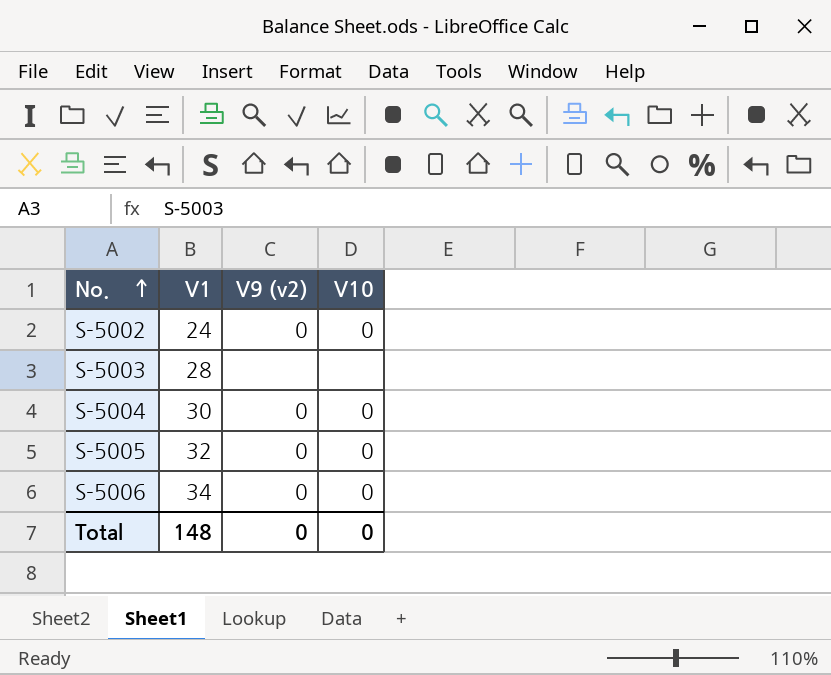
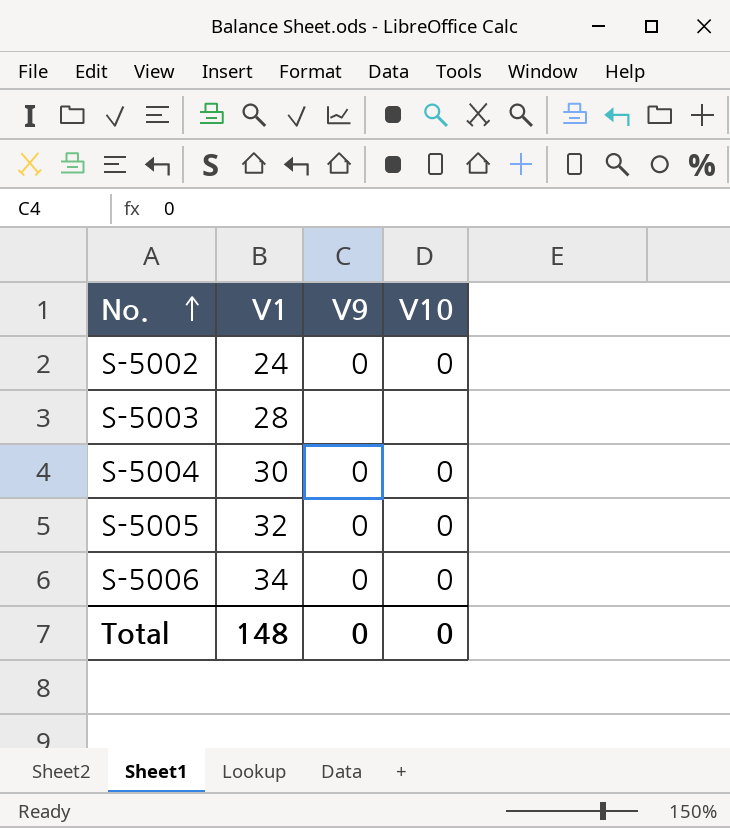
column name: V9 (v2) -> V9

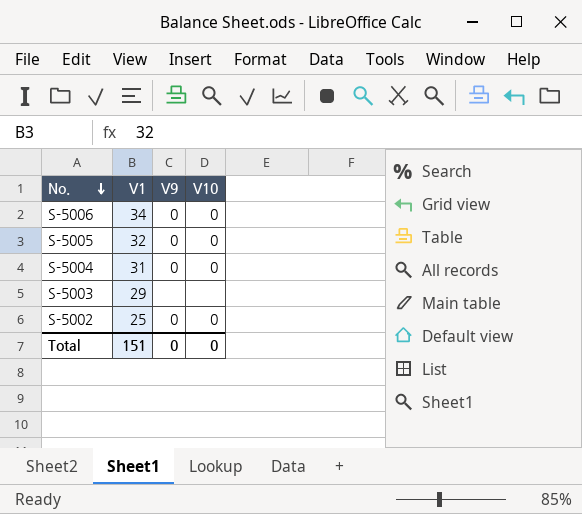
row order: No. ascending -> No. descending
S-5004 | V1: 30 -> 31
S-5003 | V1: 28 -> 29
S-5002 | V1: 24 -> 25
Total | V1: 148 -> 151

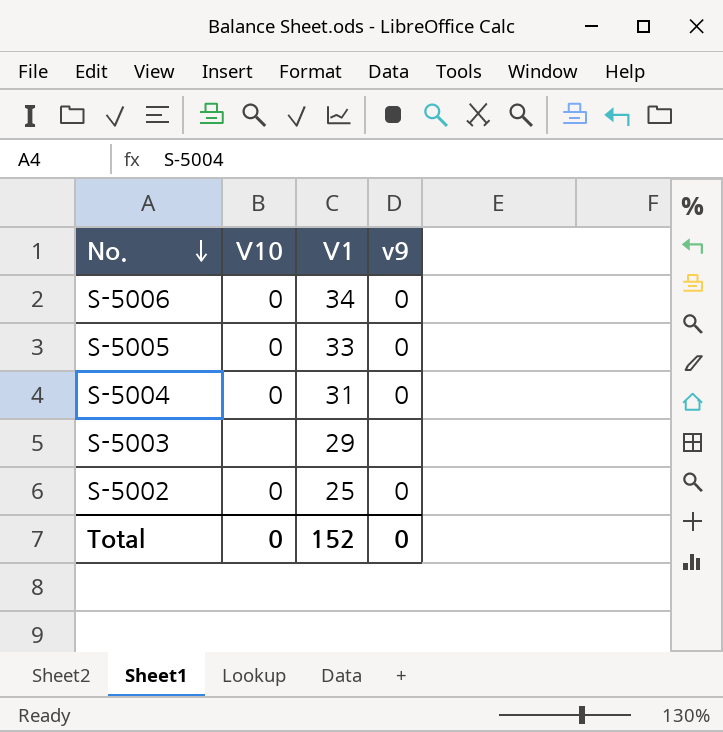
column V10 | position: 4 -> 2
column name: V9 -> v9
S-5005 | V1: 32 -> 33
Total | V1: 151 -> 152

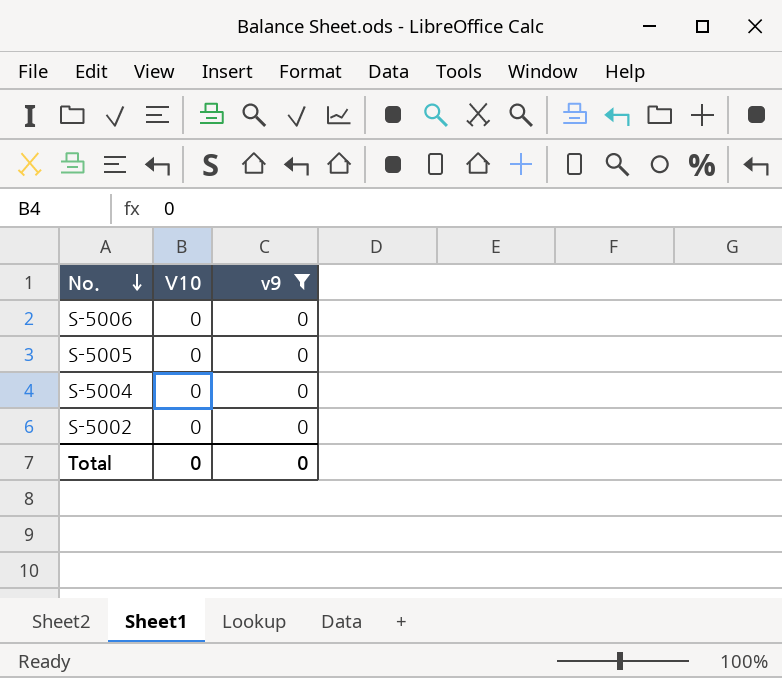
filter: none -> v9 = 0
column V1 | position: 3 -> none

